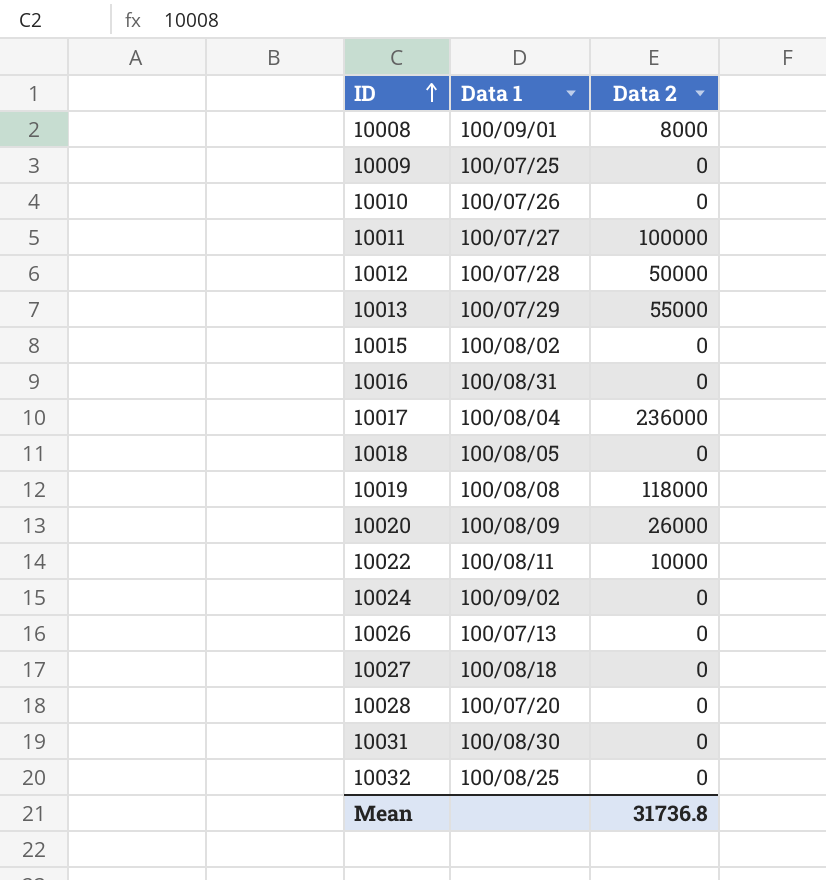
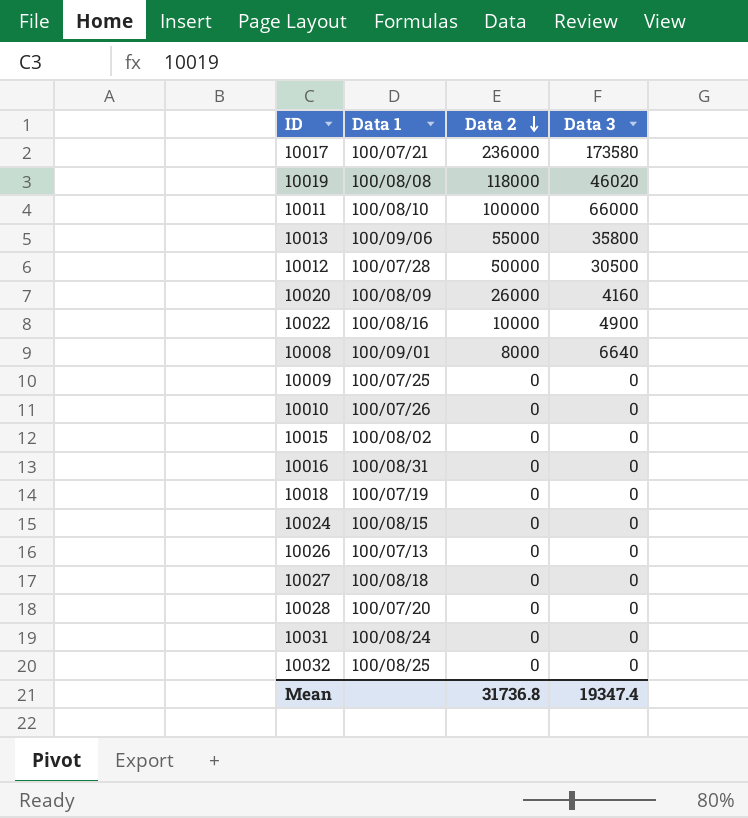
row order: ID ascending -> Data 2 descending
column Data 3 | position: none -> 4
10017 | Data 1: 100/08/04 -> 100/07/21
10011 | Data 1: 100/07/27 -> 100/08/10
10013 | Data 1: 100/07/29 -> 100/09/06
10022 | Data 1: 100/08/11 -> 100/08/16
10018 | Data 1: 100/08/05 -> 100/07/19
10024 | Data 1: 100/09/02 -> 100/08/15
10031 | Data 1: 100/08/30 -> 100/08/24

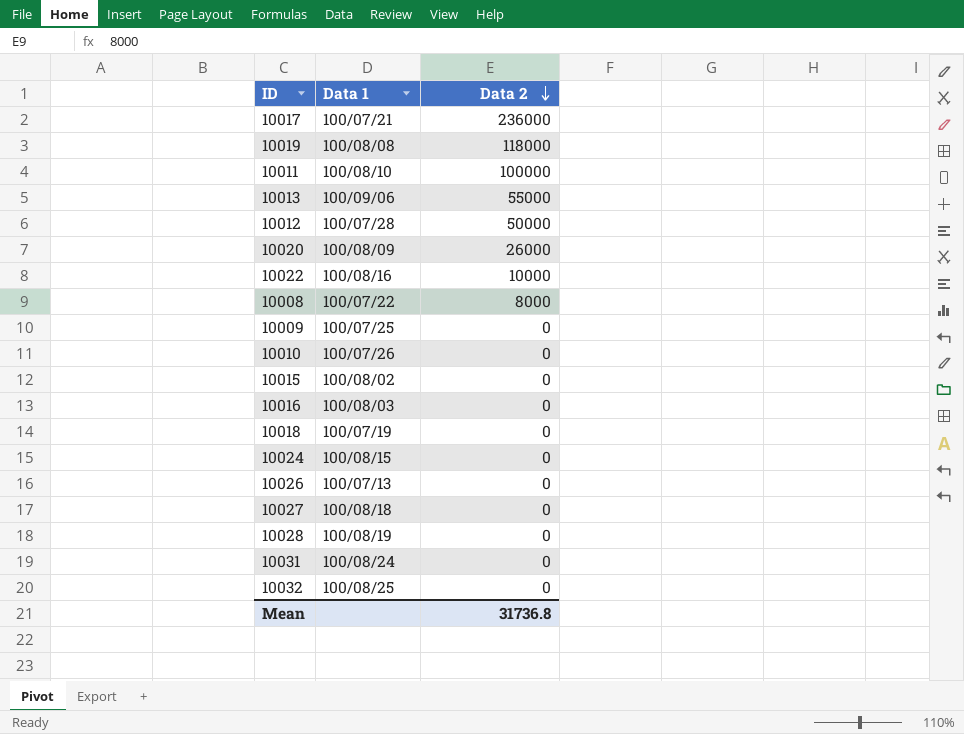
column Data 3 | position: 4 -> none
10008 | Data 1: 100/09/01 -> 100/07/22
10016 | Data 1: 100/08/31 -> 100/08/03
10028 | Data 1: 100/07/20 -> 100/08/19

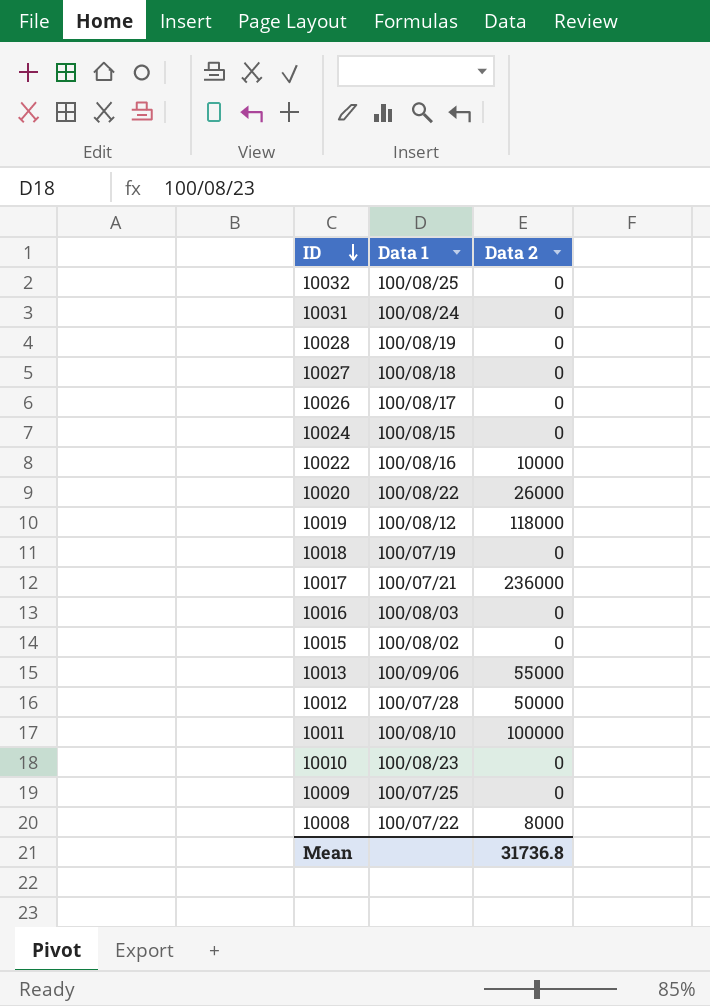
row order: Data 2 descending -> ID descending
10026 | Data 1: 100/07/13 -> 100/08/17
10020 | Data 1: 100/08/09 -> 100/08/22
10019 | Data 1: 100/08/08 -> 100/08/12
10010 | Data 1: 100/07/26 -> 100/08/23

